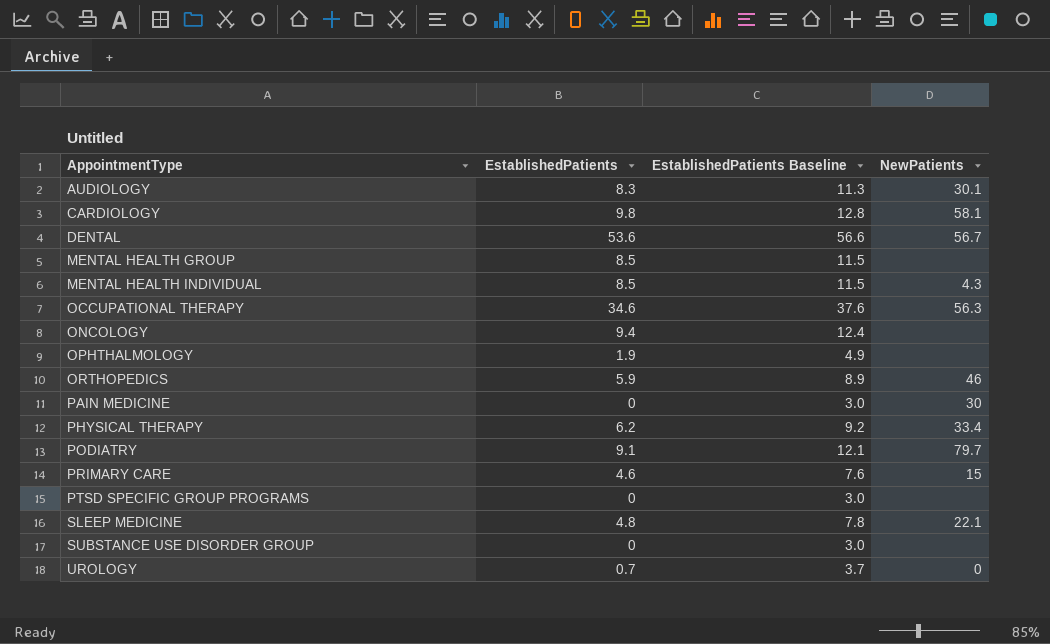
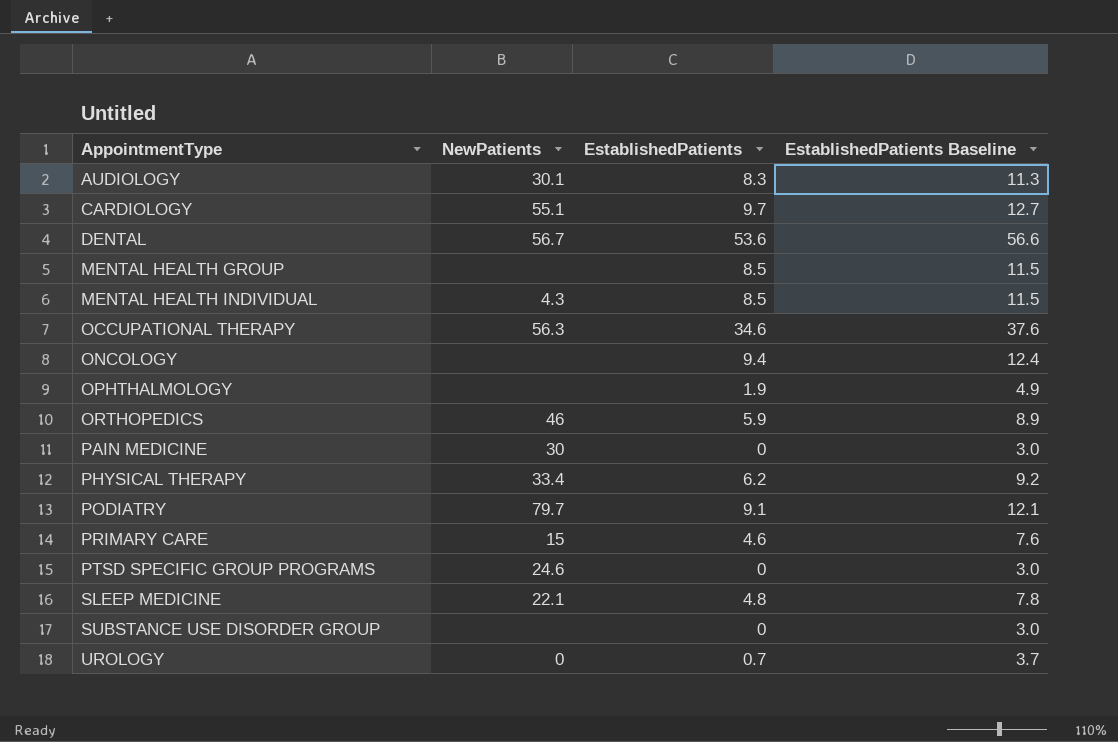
column NewPatients | position: 4 -> 2
CARDIOLOGY | NewPatients: 58.1 -> 55.1
CARDIOLOGY | EstablishedPatients: 9.8 -> 9.7
CARDIOLOGY | EstablishedPatients Baseline: 12.8 -> 12.7
PTSD SPECIFIC GROUP PROGRAMS | NewPatients: none -> 24.6

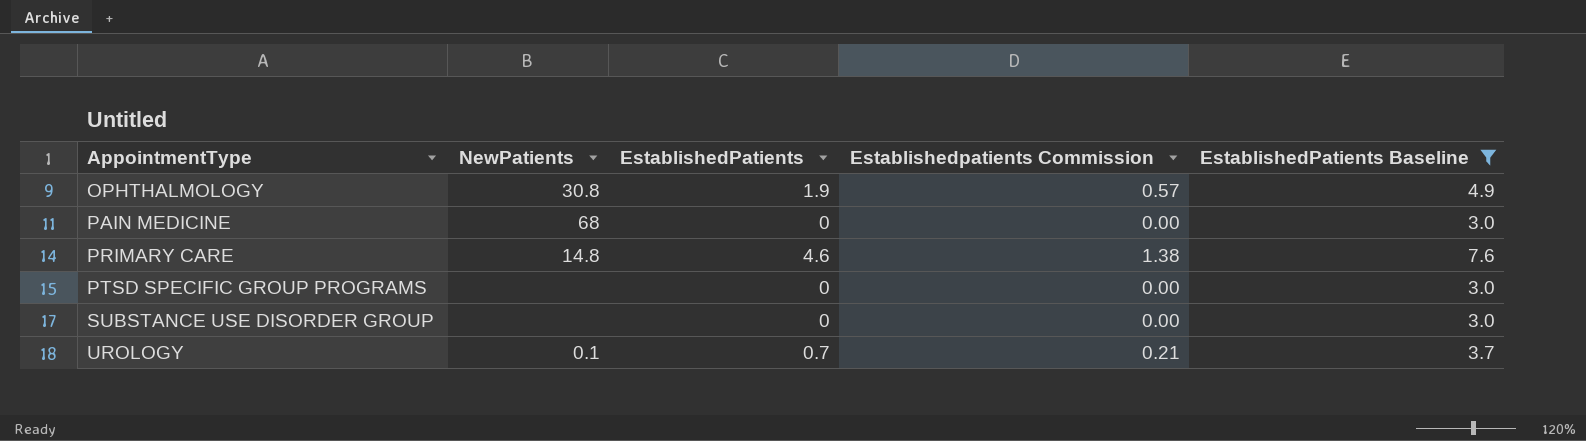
filter: none -> EstablishedPatients Baseline <= 7.6
column Establishedpatients Commission | formula: none -> [EstablishedPatients] * 0.3
OPHTHALMOLOGY | NewPatients: none -> 30.8
PAIN MEDICINE | NewPatients: 30 -> 68
PRIMARY CARE | NewPatients: 15 -> 14.8
PTSD SPECIFIC GROUP PROGRAMS | NewPatients: 24.6 -> none
UROLOGY | NewPatients: 0 -> 0.1

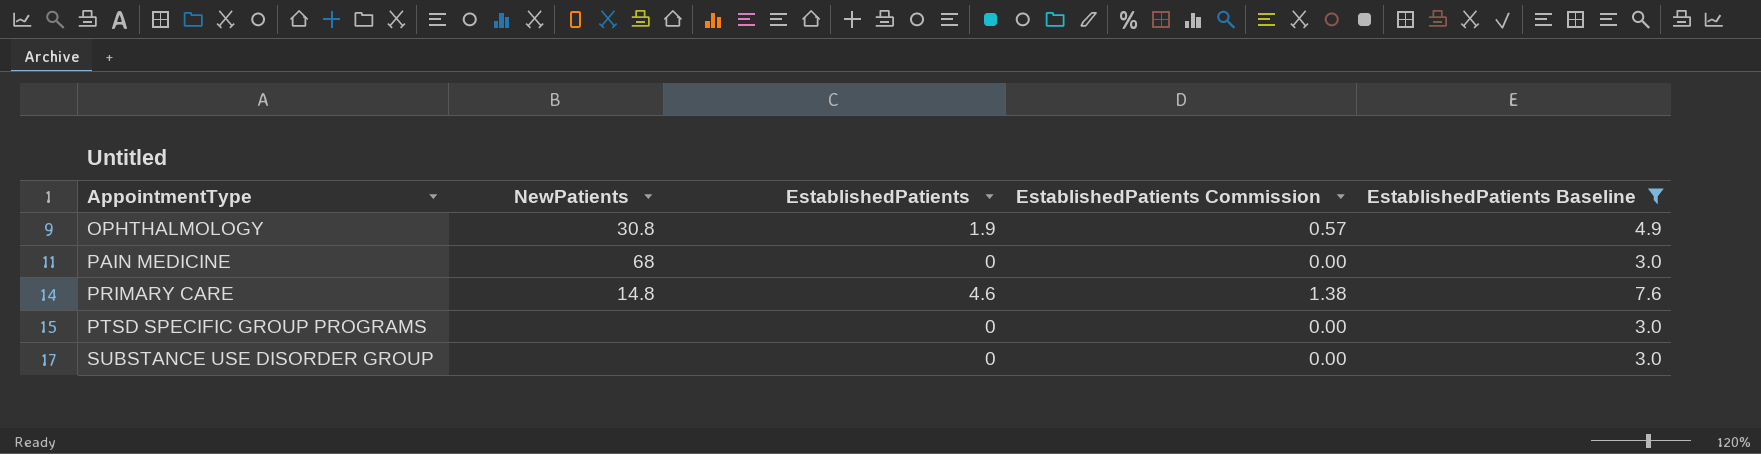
column name: Establishedpatients Commission -> EstablishedPatients Commission
row UROLOGY: 0.1 | 0.7 | 0.21 | 3.7 -> none

